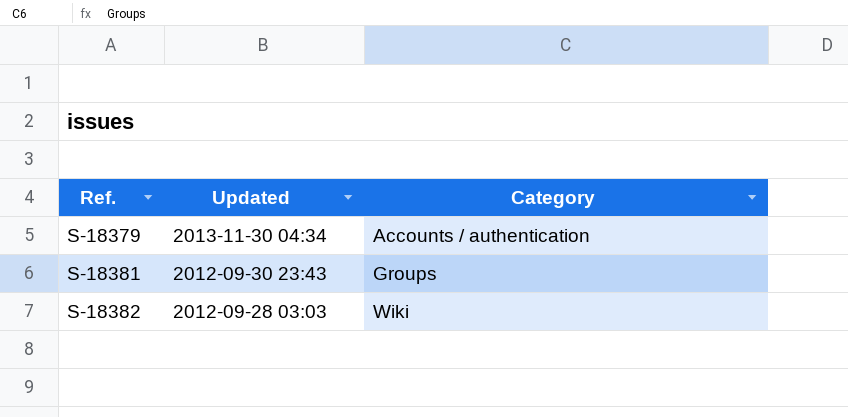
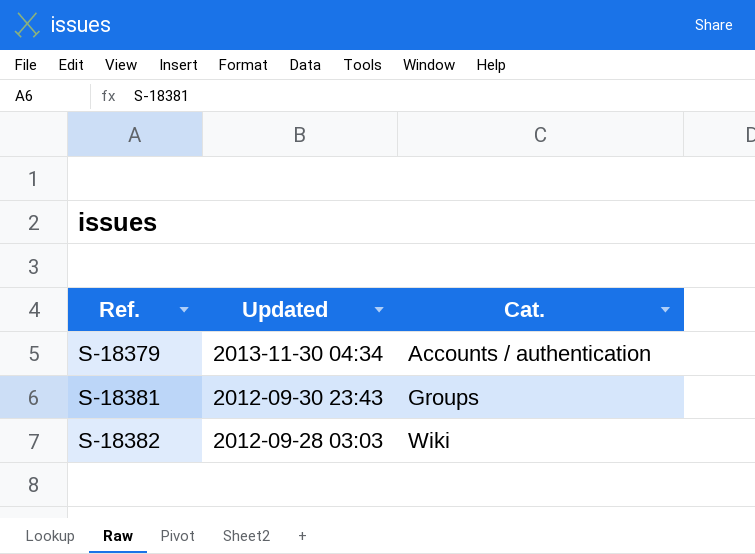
column name: Category -> Cat.

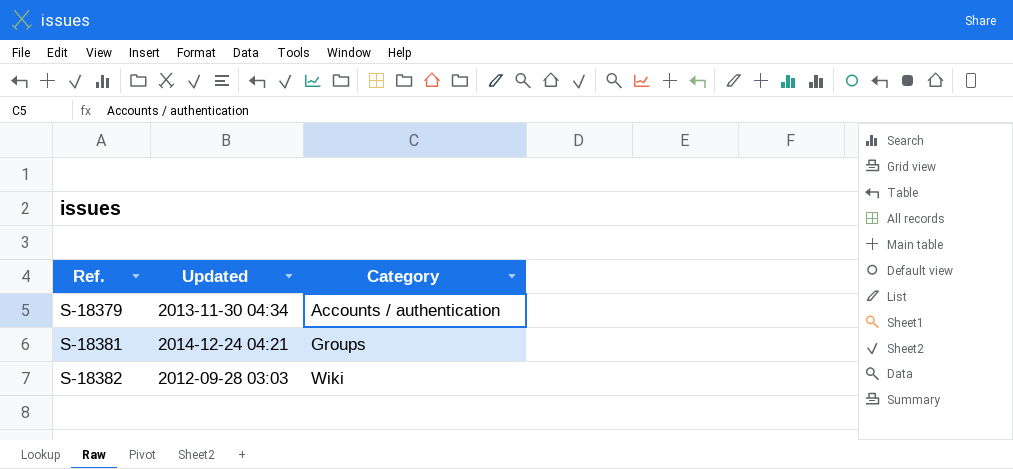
column name: Cat. -> Category
S-18381 | Updated: 2012-09-30 23:43 -> 2014-12-24 04:21

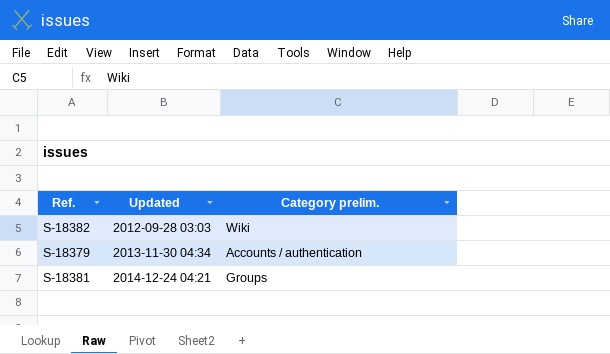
row order: Ref. ascending -> Updated ascending
column name: Category -> Category prelim.

